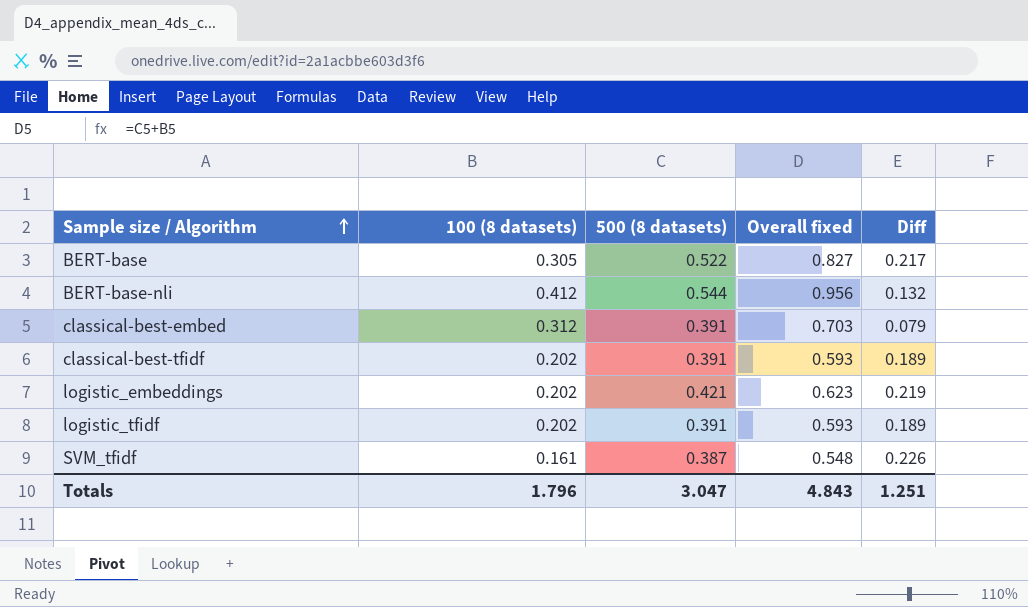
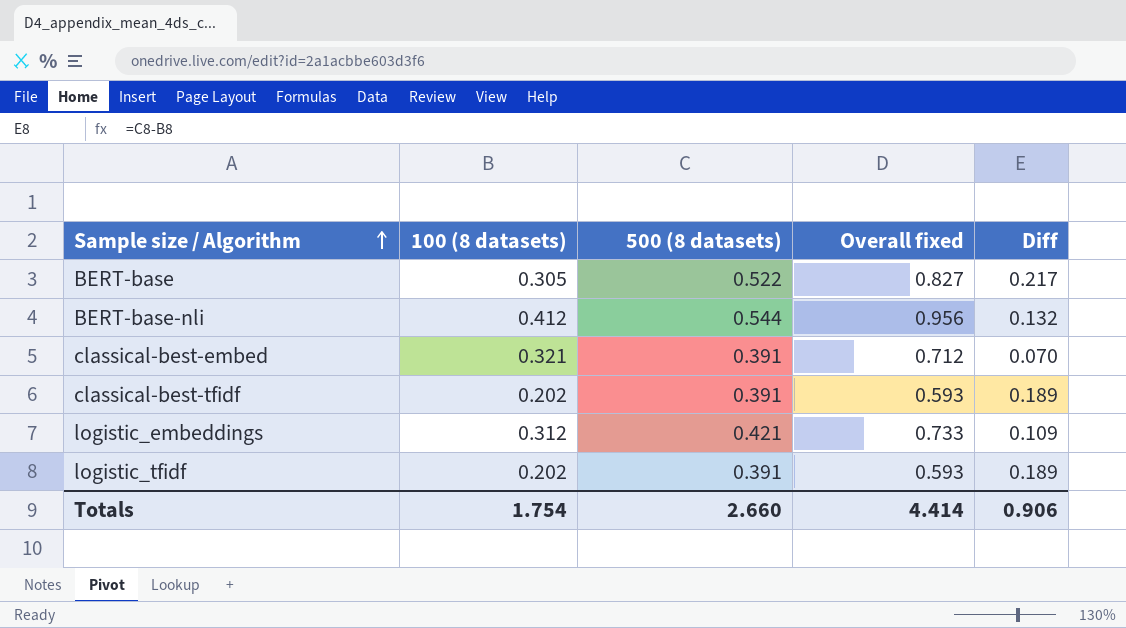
row SVM_tfidf: 0.161 | 0.387 | 0.548 | 0.226 -> none
classical-best-embed | 100 (8 datasets): 0.312 -> 0.321
classical-best-embed | Overall fixed: 0.703 -> 0.712
classical-best-embed | Diff: 0.079 -> 0.070
logistic_embeddings | 100 (8 datasets): 0.202 -> 0.312
logistic_embeddings | Overall fixed: 0.623 -> 0.733
logistic_embeddings | Diff: 0.219 -> 0.109
Totals | 100 (8 datasets): 1.796 -> 1.754
Totals | 500 (8 datasets): 3.047 -> 2.660
Totals | Overall fixed: 4.843 -> 4.414
Totals | Diff: 1.251 -> 0.906

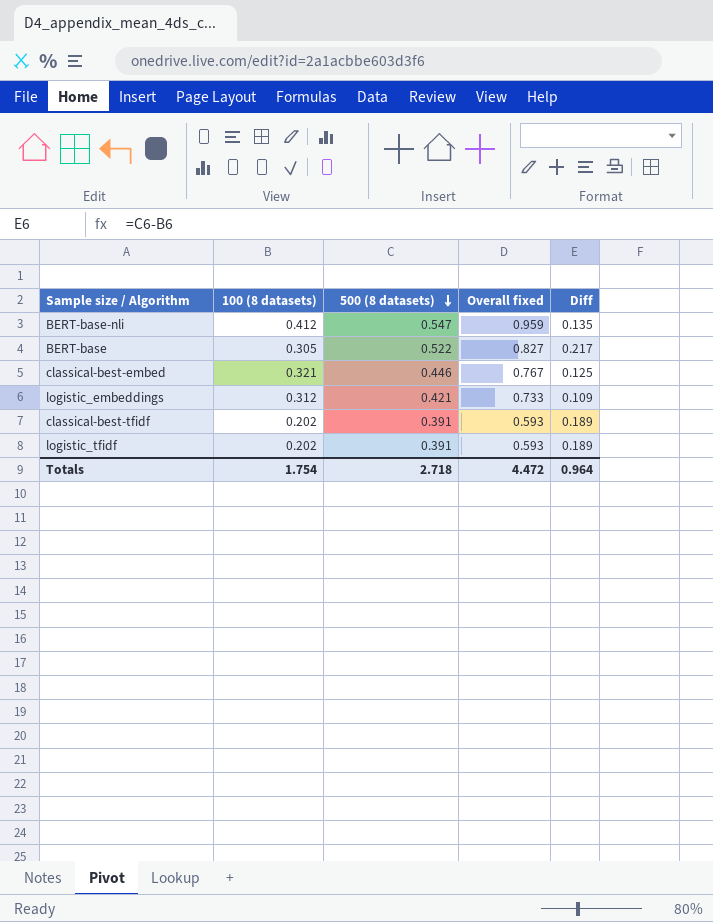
row order: Sample size / Algorithm ascending -> 500 (8 datasets) descending
BERT-base-nli | 500 (8 datasets): 0.544 -> 0.547
BERT-base-nli | Overall fixed: 0.956 -> 0.959
BERT-base-nli | Diff: 0.132 -> 0.135
classical-best-embed | 500 (8 datasets): 0.391 -> 0.446
classical-best-embed | Overall fixed: 0.712 -> 0.767
classical-best-embed | Diff: 0.070 -> 0.125
Totals | 500 (8 datasets): 2.660 -> 2.718
Totals | Overall fixed: 4.414 -> 4.472
Totals | Diff: 0.906 -> 0.964

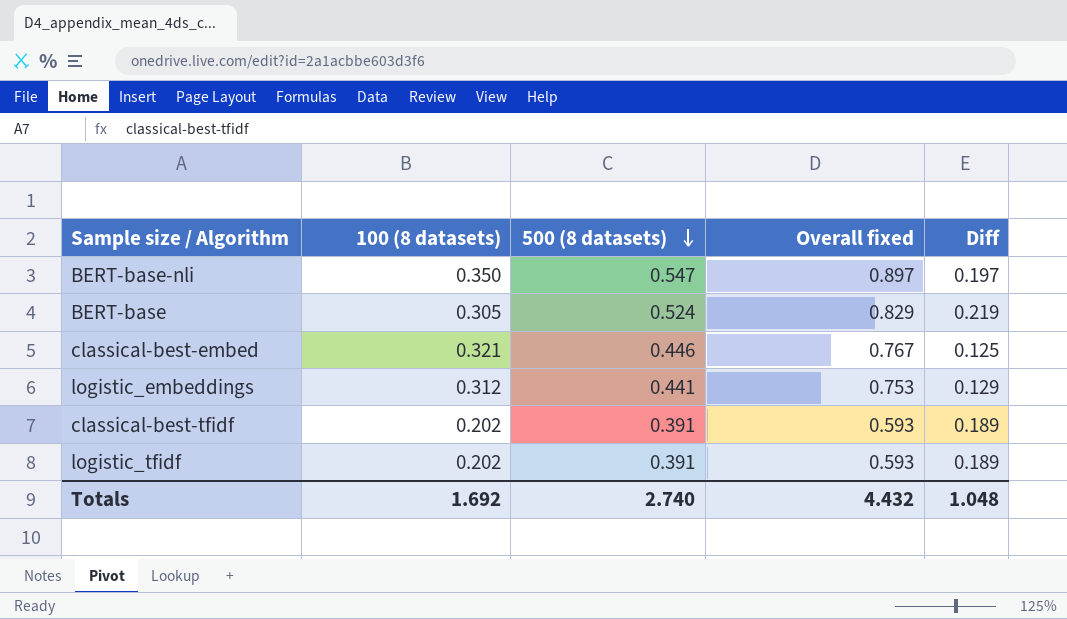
BERT-base-nli | 100 (8 datasets): 0.412 -> 0.350
BERT-base-nli | Overall fixed: 0.959 -> 0.897
BERT-base-nli | Diff: 0.135 -> 0.197
BERT-base | 500 (8 datasets): 0.522 -> 0.524
BERT-base | Overall fixed: 0.827 -> 0.829
BERT-base | Diff: 0.217 -> 0.219
logistic_embeddings | 500 (8 datasets): 0.421 -> 0.441
logistic_embeddings | Overall fixed: 0.733 -> 0.753
logistic_embeddings | Diff: 0.109 -> 0.129
Totals | 100 (8 datasets): 1.754 -> 1.692
Totals | 500 (8 datasets): 2.718 -> 2.740
Totals | Overall fixed: 4.472 -> 4.432
Totals | Diff: 0.964 -> 1.048

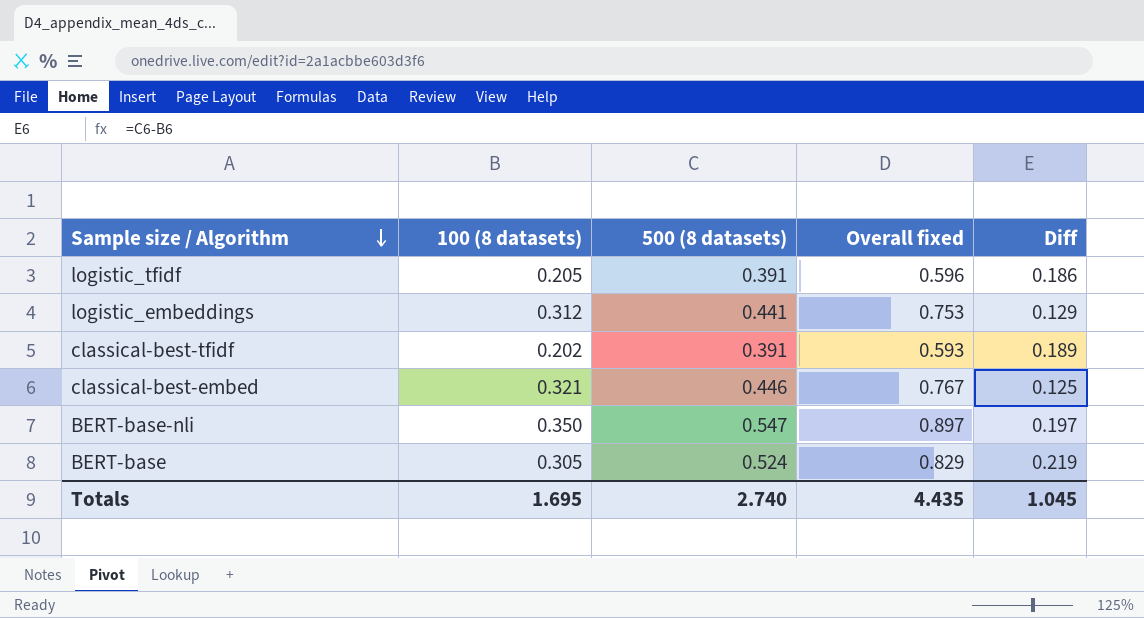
row order: 500 (8 datasets) descending -> Sample size / Algorithm descending
logistic_tfidf | 100 (8 datasets): 0.202 -> 0.205
logistic_tfidf | Overall fixed: 0.593 -> 0.596
logistic_tfidf | Diff: 0.189 -> 0.186
Totals | 100 (8 datasets): 1.692 -> 1.695
Totals | Overall fixed: 4.432 -> 4.435
Totals | Diff: 1.048 -> 1.045

